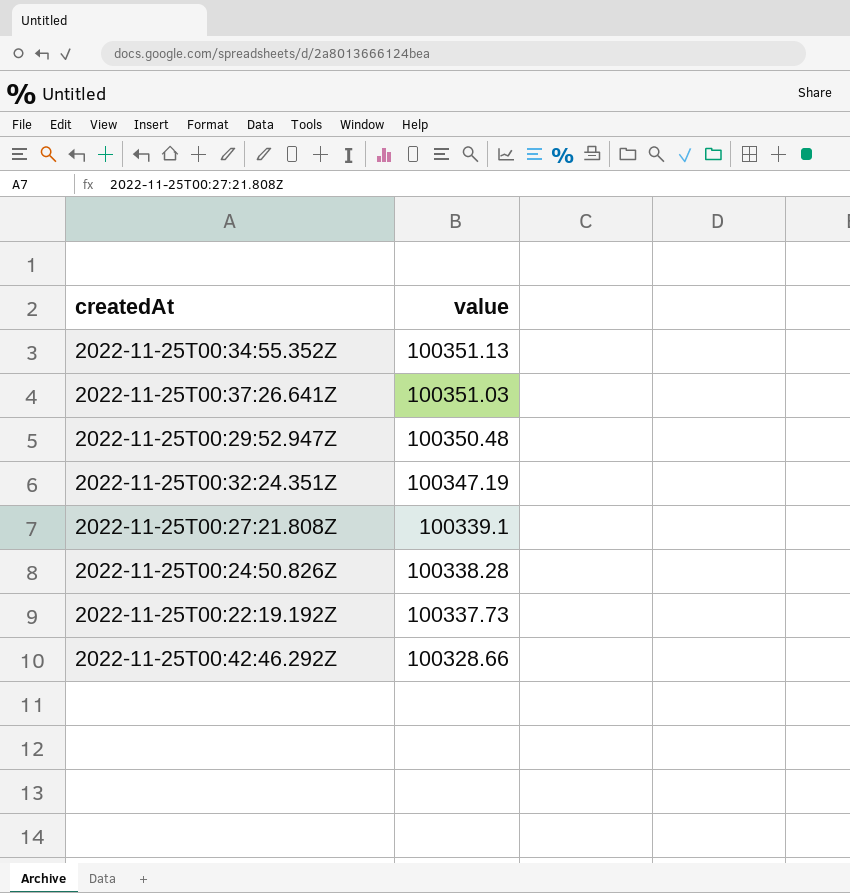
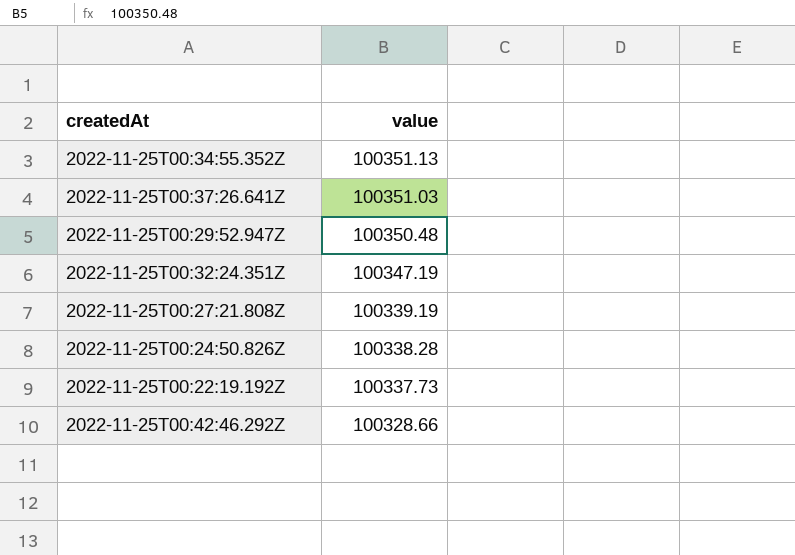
2022-11-25T00:27:21.808Z | value: 100339.1 -> 100339.19

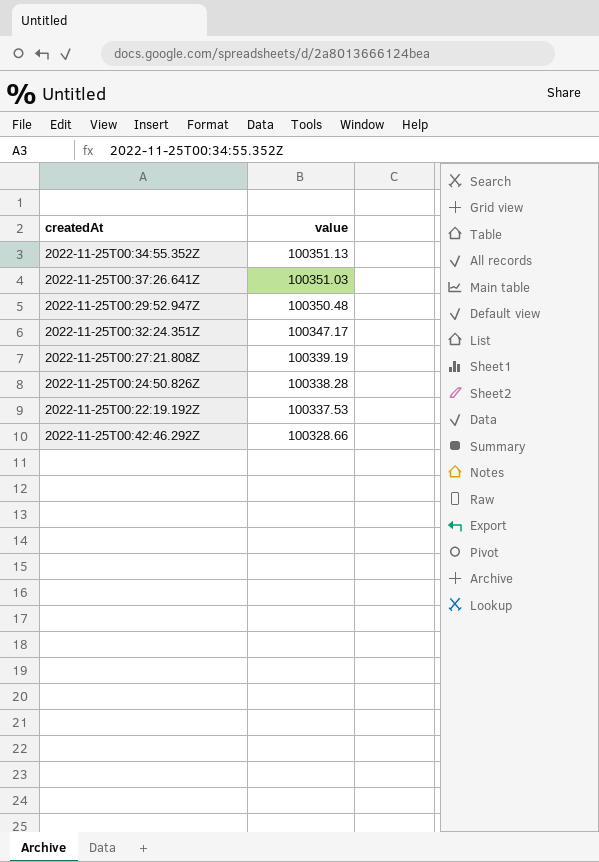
2022-11-25T00:32:24.351Z | value: 100347.19 -> 100347.17
2022-11-25T00:22:19.192Z | value: 100337.73 -> 100337.53

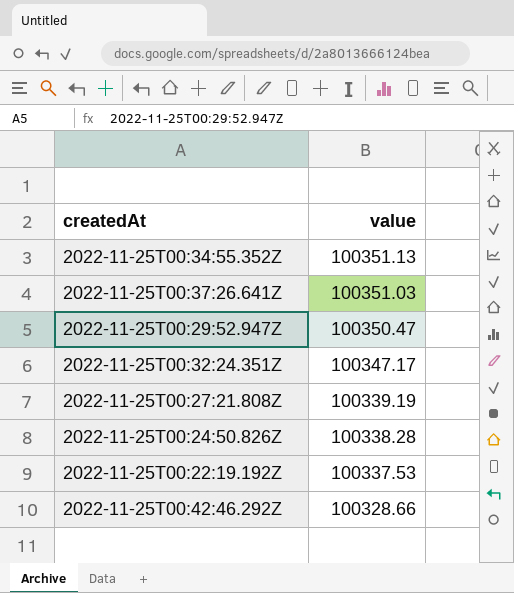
2022-11-25T00:29:52.947Z | value: 100350.48 -> 100350.47

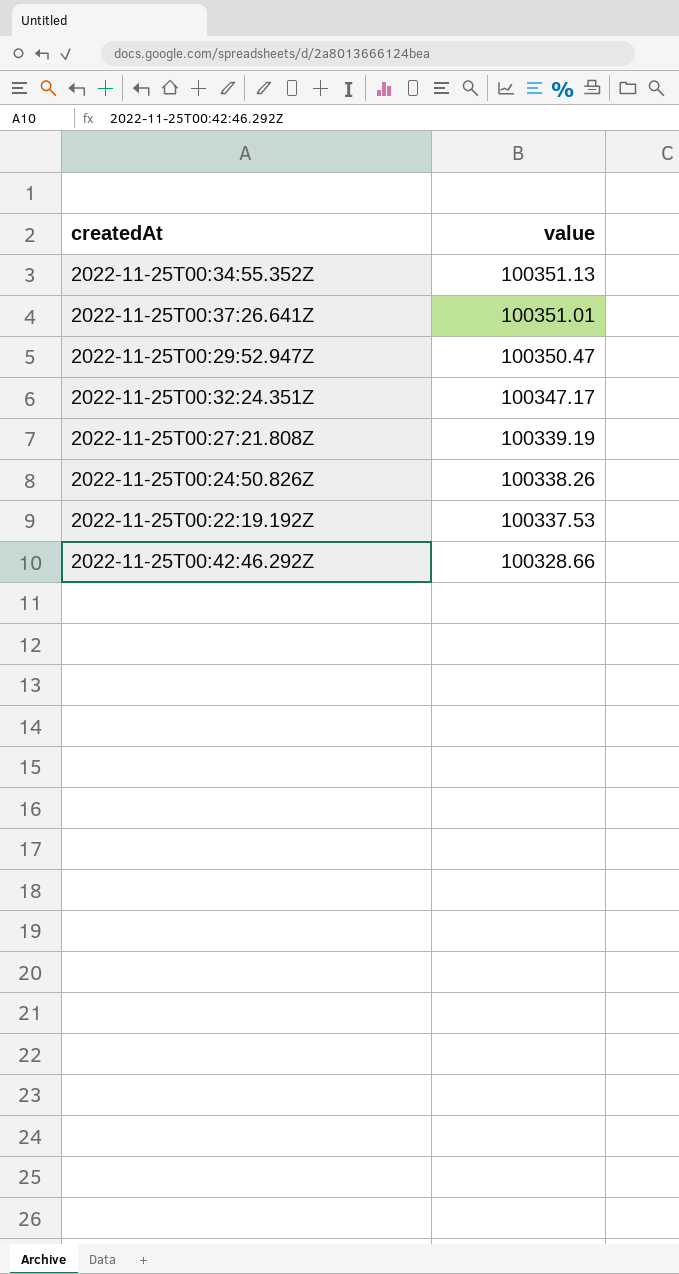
2022-11-25T00:37:26.641Z | value: 100351.03 -> 100351.01
2022-11-25T00:24:50.826Z | value: 100338.28 -> 100338.26

